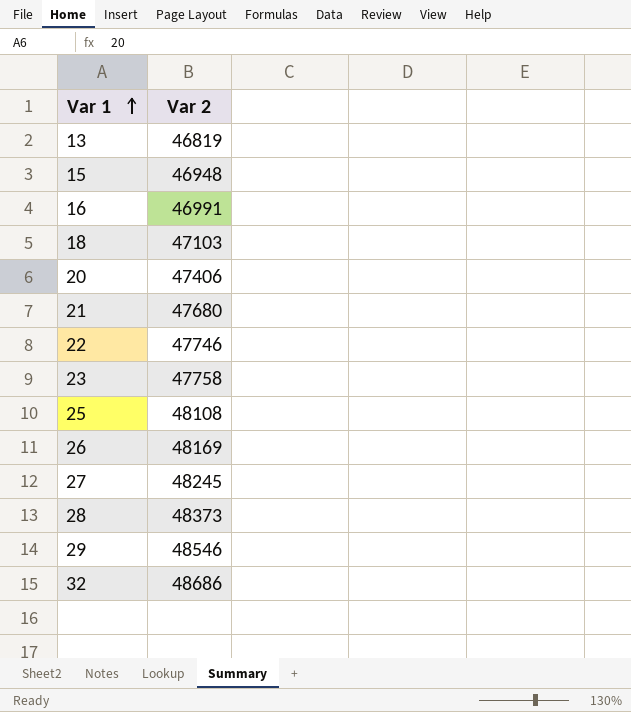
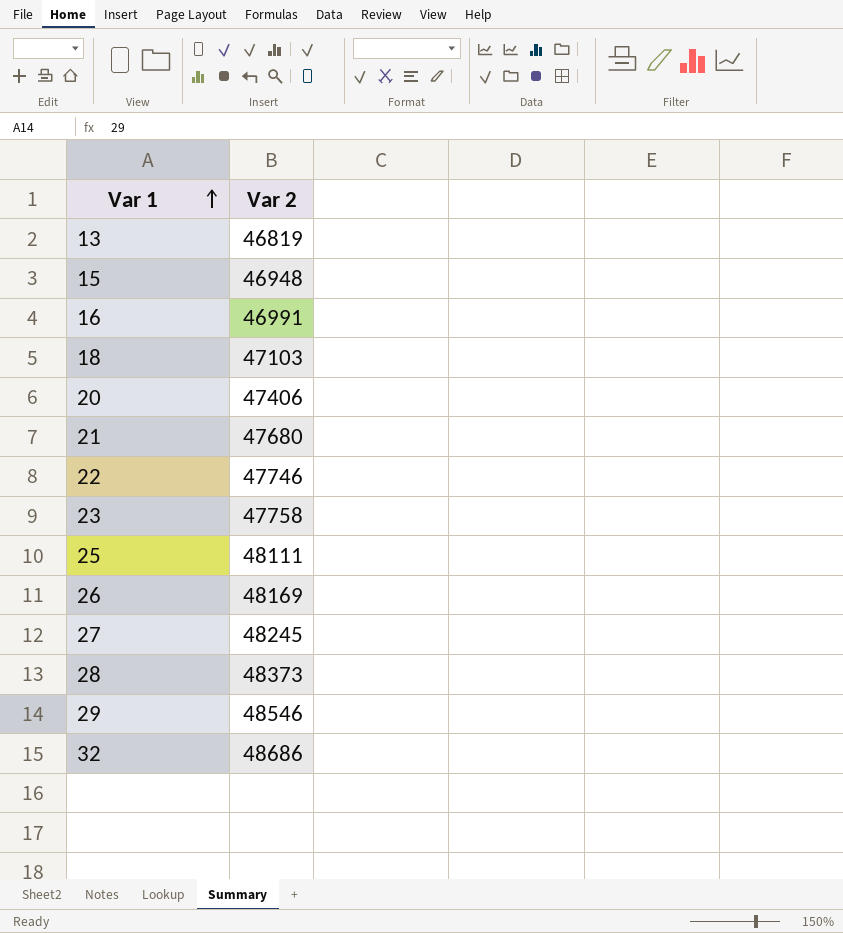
25 | Var 2: 48108 -> 48111

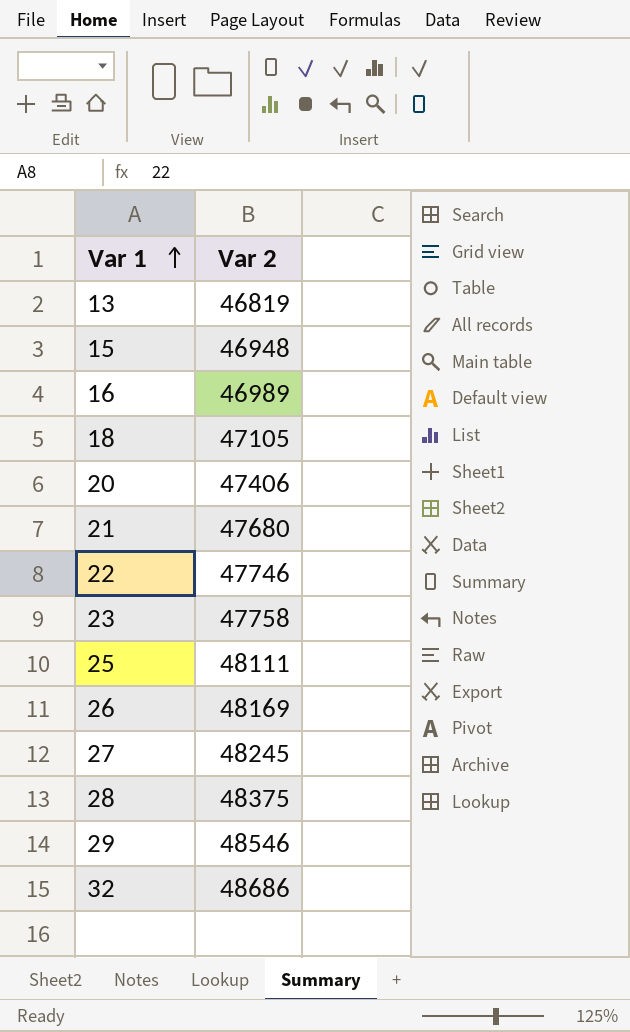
16 | Var 2: 46991 -> 46989
18 | Var 2: 47103 -> 47105
28 | Var 2: 48373 -> 48375

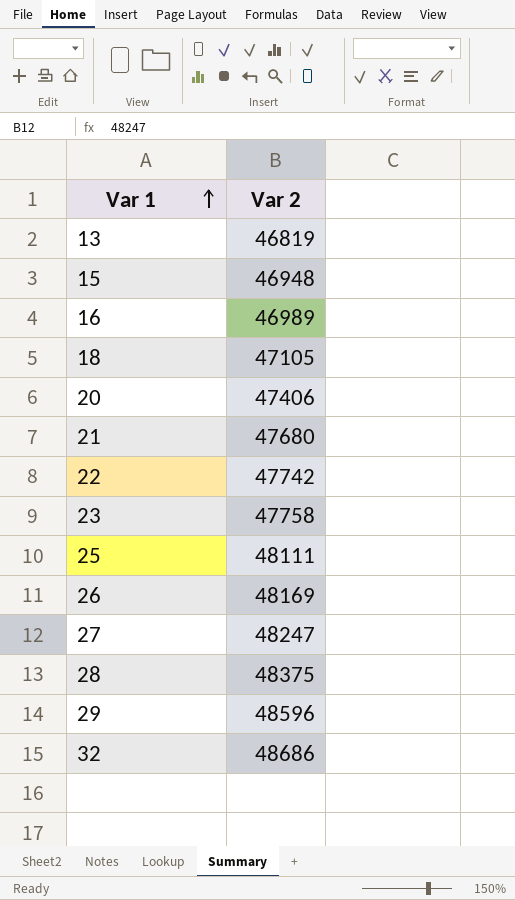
22 | Var 2: 47746 -> 47742
27 | Var 2: 48245 -> 48247
29 | Var 2: 48546 -> 48596

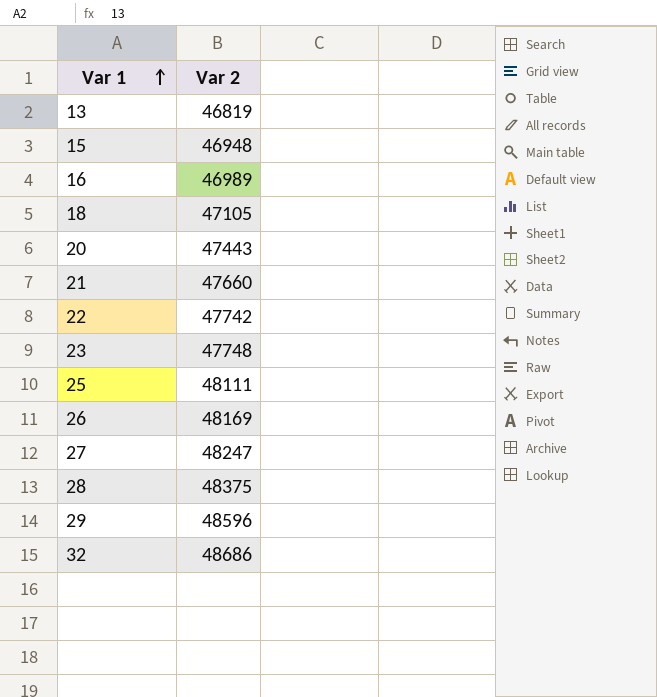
20 | Var 2: 47406 -> 47443
21 | Var 2: 47680 -> 47660
23 | Var 2: 47758 -> 47748

